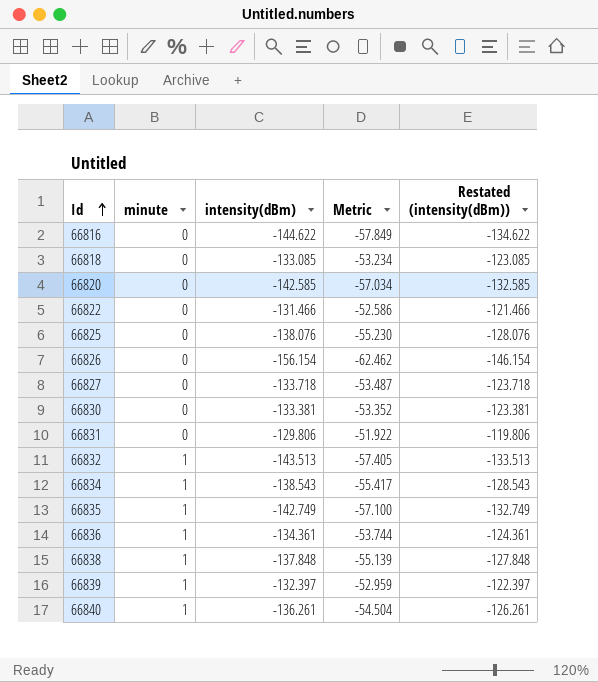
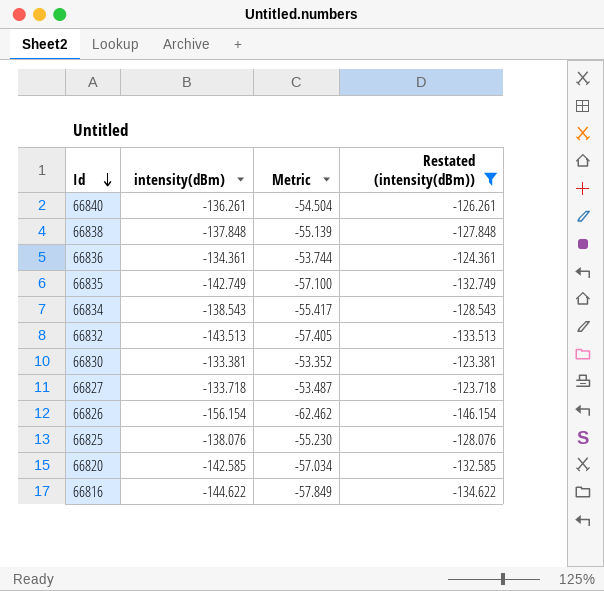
filter: none -> Restated (intensity(dBm)) <= -123.381
row order: Id ascending -> Id descending
column minute | position: 2 -> none

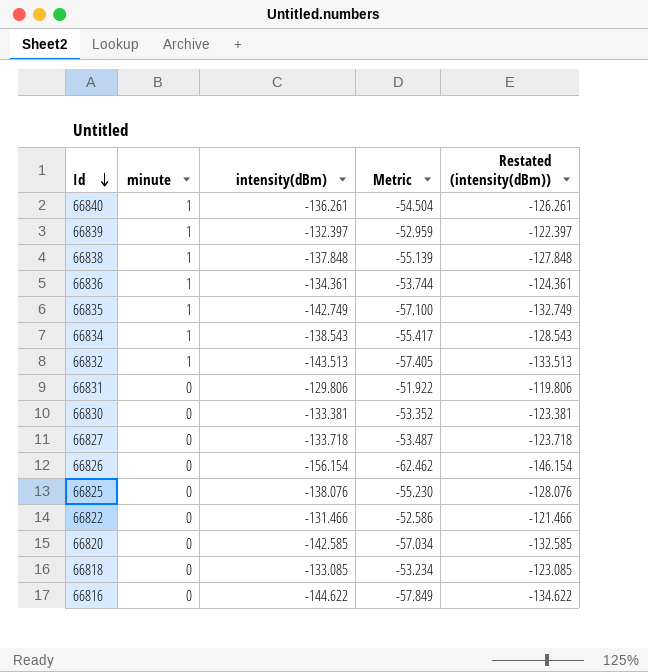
filter: Restated (intensity(dBm)) <= -123.381 -> none
column minute | position: none -> 2

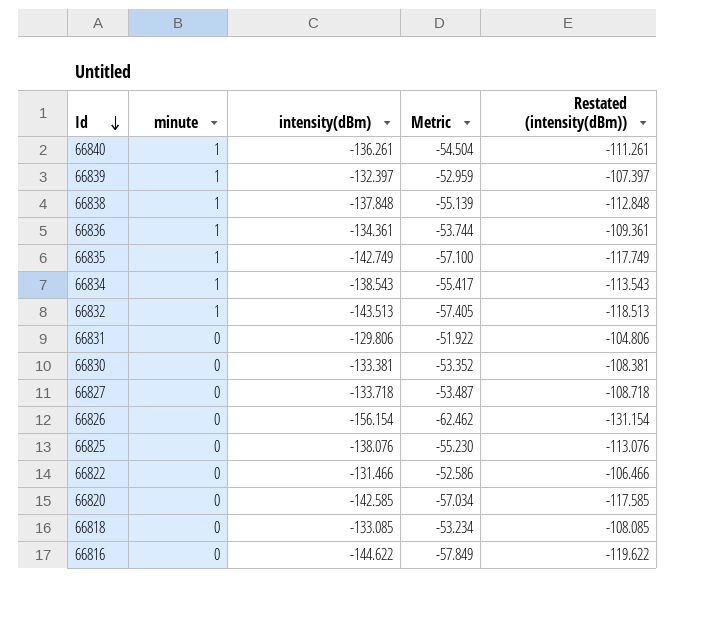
column Restated (intensity(dBm)) | formula: [intensity(dBm)] + 10 -> [intensity(dBm)] + 25

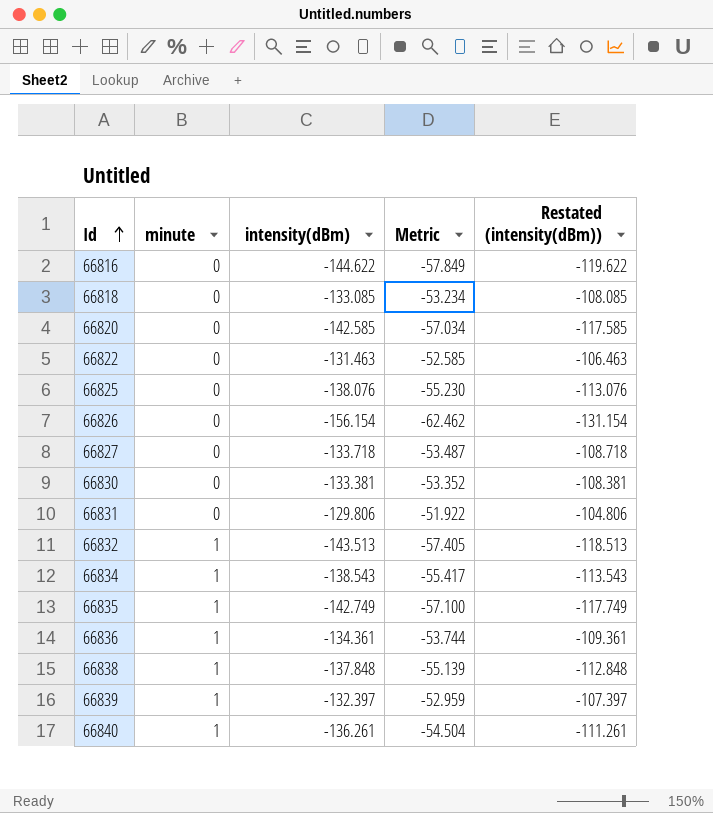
row order: Id descending -> Id ascending
66822 | intensity(dBm): -131.466 -> -131.463
66822 | Metric: -52.586 -> -52.585
66822 | Restated (intensity(dBm)): -106.466 -> -106.463

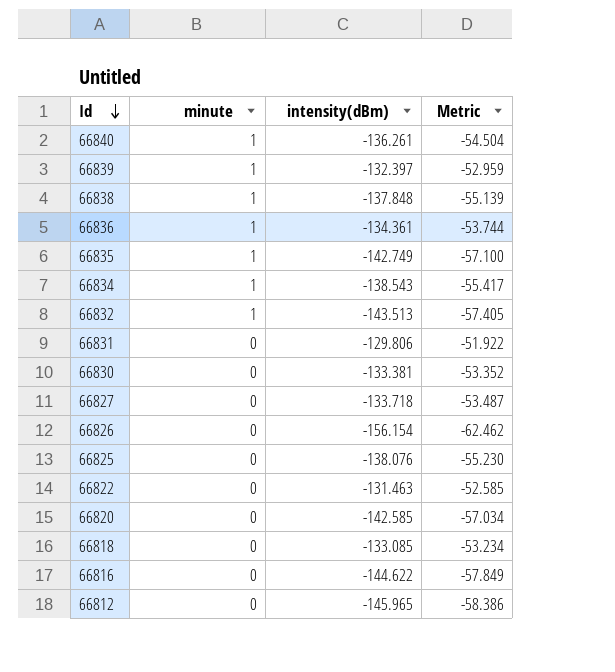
row order: Id ascending -> Id descending
column Restated (intensity(dBm)) | formula: [intensity(dBm)] + 25 -> none
row 66812: none -> 0 | -145.965 | -58.386

